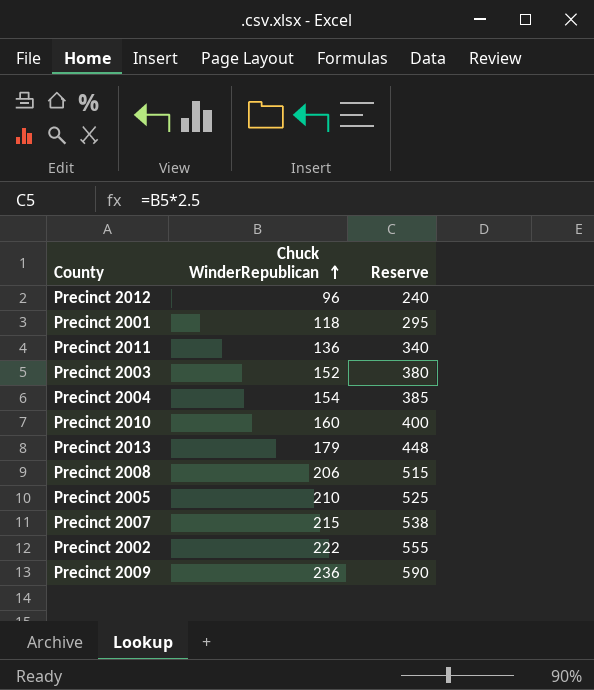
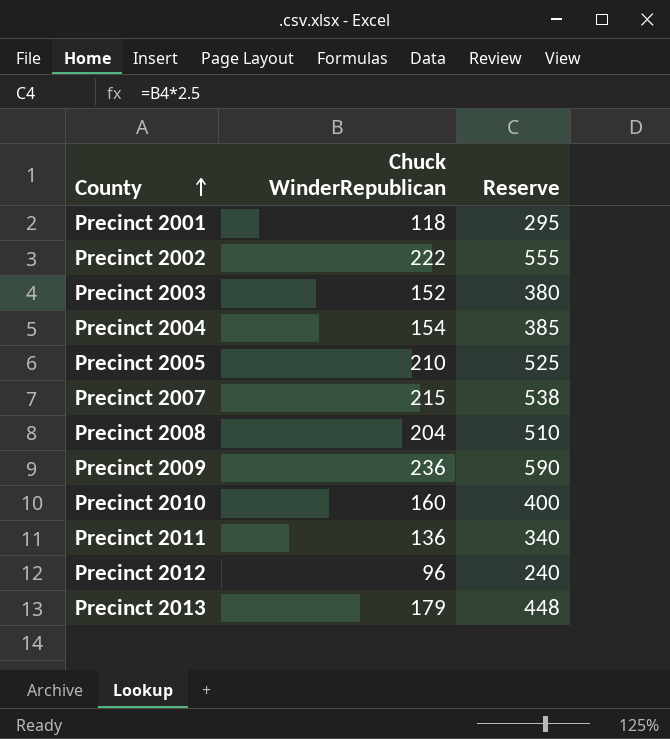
row order: Chuck WinderRepublican ascending -> County ascending
Precinct 2008 | Chuck WinderRepublican: 206 -> 204
Precinct 2008 | Reserve: 515 -> 510

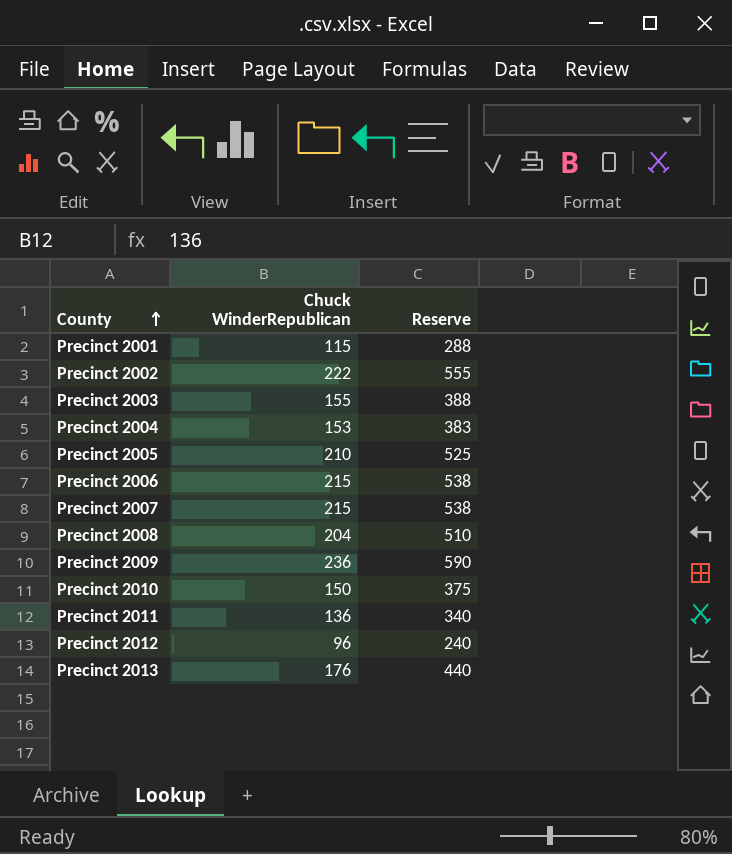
Precinct 2001 | Chuck WinderRepublican: 118 -> 115
Precinct 2001 | Reserve: 295 -> 288
Precinct 2003 | Chuck WinderRepublican: 152 -> 155
Precinct 2003 | Reserve: 380 -> 388
Precinct 2004 | Chuck WinderRepublican: 154 -> 153
Precinct 2004 | Reserve: 385 -> 383
row Precinct 2006: none -> 215 | 538
Precinct 2010 | Chuck WinderRepublican: 160 -> 150
Precinct 2010 | Reserve: 400 -> 375
Precinct 2013 | Chuck WinderRepublican: 179 -> 176
Precinct 2013 | Reserve: 448 -> 440

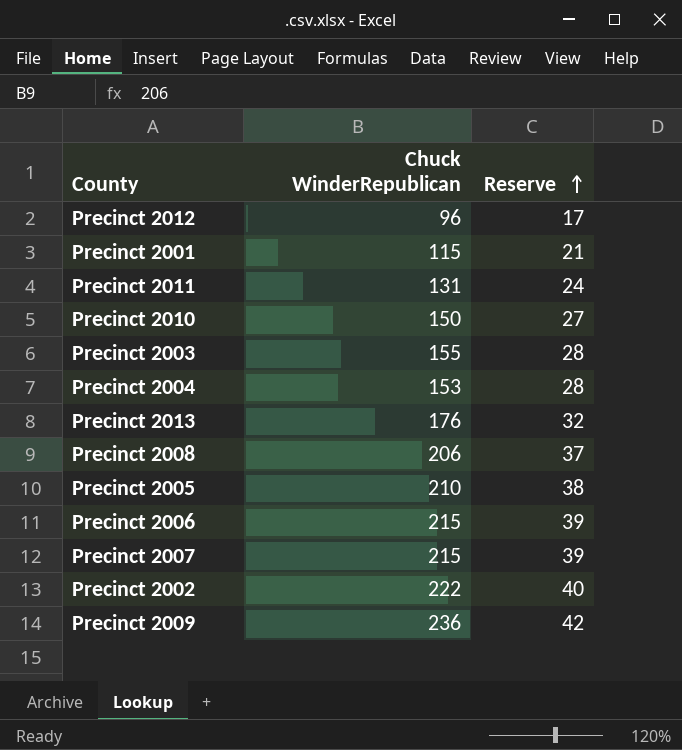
row order: County ascending -> Reserve ascending
column Reserve | formula: [Chuck WinderRepublican] * 2.5 -> [Chuck WinderRepublican] * 0.18
Precinct 2011 | Chuck WinderRepublican: 136 -> 131
Precinct 2008 | Chuck WinderRepublican: 204 -> 206

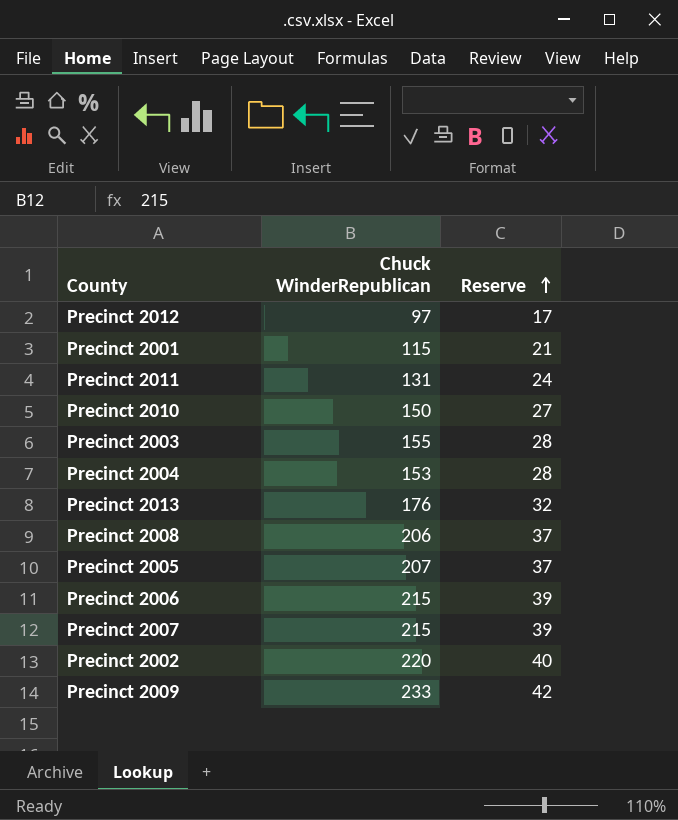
Precinct 2012 | Chuck WinderRepublican: 96 -> 97
Precinct 2005 | Chuck WinderRepublican: 210 -> 207
Precinct 2005 | Reserve: 38 -> 37
Precinct 2002 | Chuck WinderRepublican: 222 -> 220
Precinct 2009 | Chuck WinderRepublican: 236 -> 233

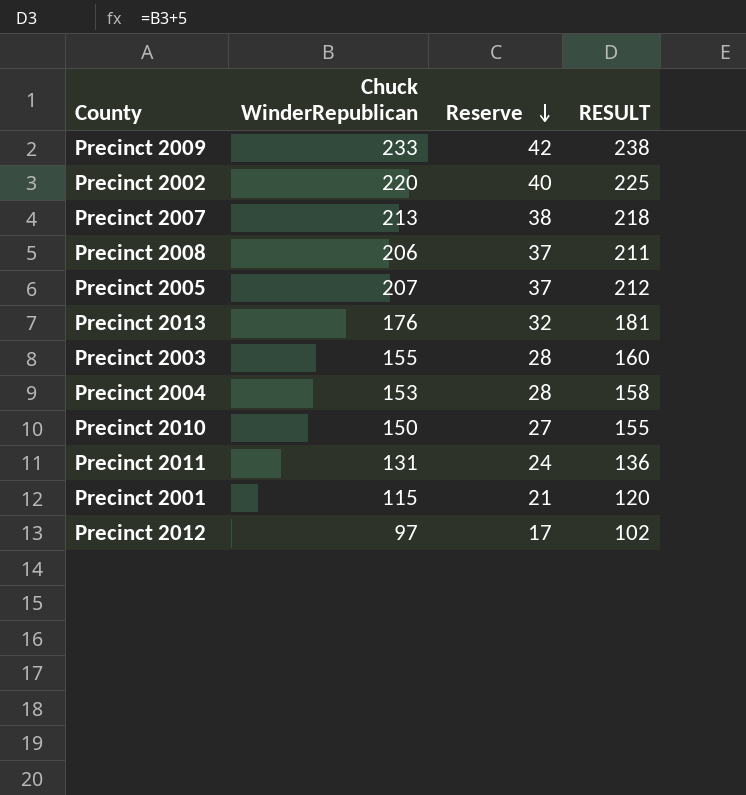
row order: Reserve ascending -> Reserve descending
column RESULT | formula: none -> [Chuck WinderRepublican] + 5
row Precinct 2006: 215 | 39 -> none
Precinct 2007 | Chuck WinderRepublican: 215 -> 213
Precinct 2007 | Reserve: 39 -> 38

